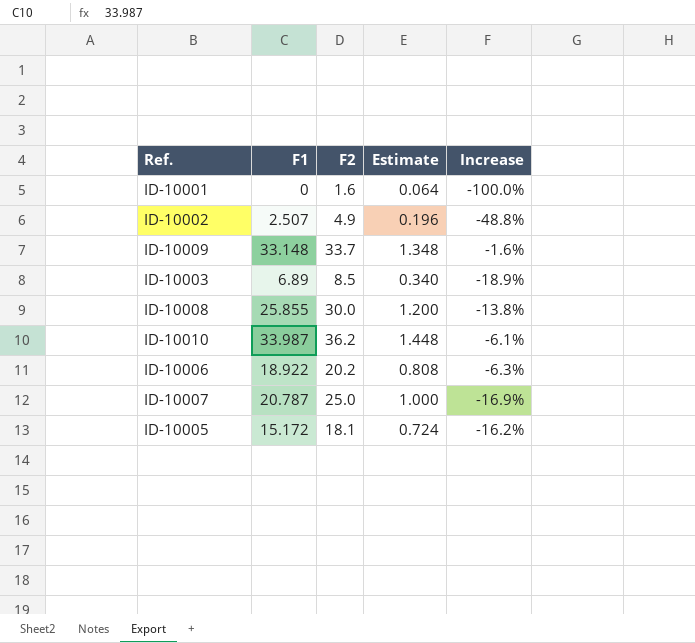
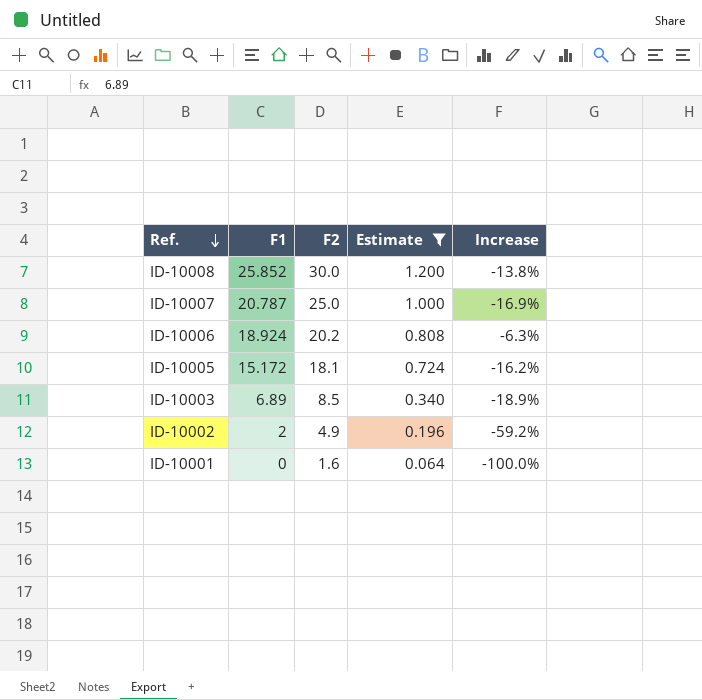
filter: none -> Estimate <= 1.200
row order: none -> Ref. descending
ID-10008 | F1: 25.855 -> 25.852
ID-10006 | F1: 18.922 -> 18.924
ID-10002 | F1: 2.507 -> 2
ID-10002 | Increase: -48.8% -> -59.2%

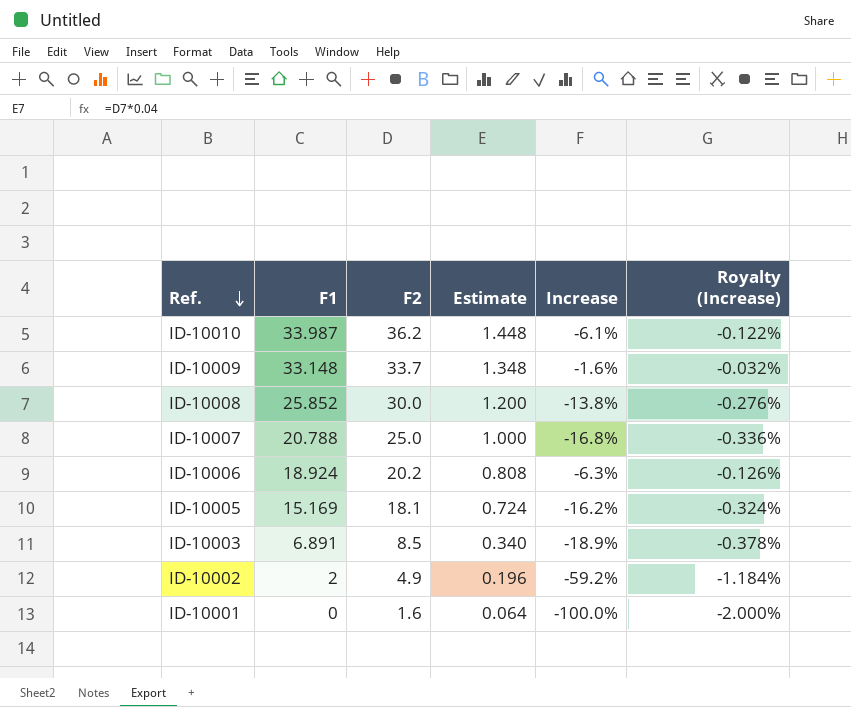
filter: Estimate <= 1.200 -> none
column Royalty (Increase) | formula: none -> [Increase] * 0.02
ID-10007 | F1: 20.787 -> 20.788
ID-10007 | Increase: -16.9% -> -16.8%
ID-10005 | F1: 15.172 -> 15.169
ID-10003 | F1: 6.89 -> 6.891

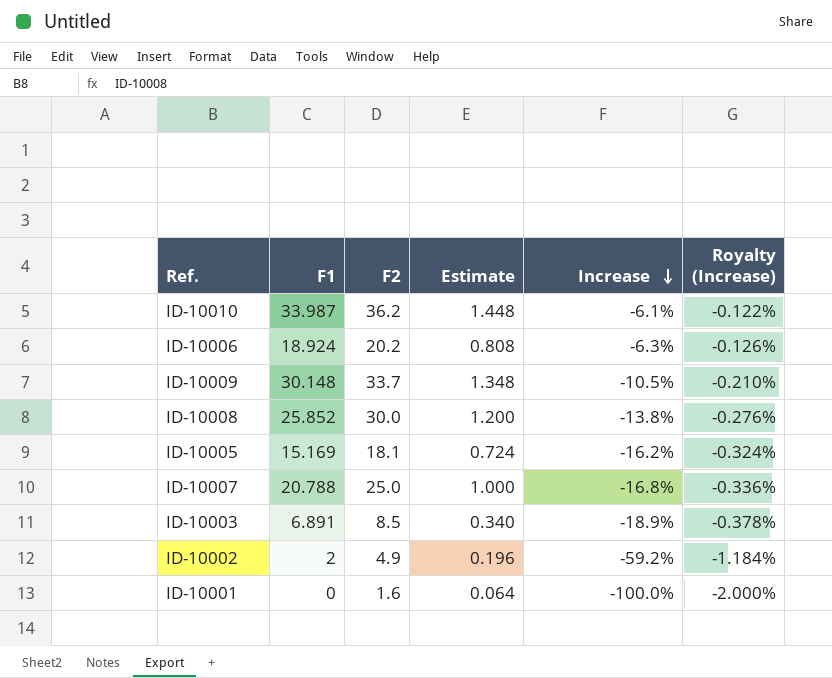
row order: Ref. descending -> Increase descending
ID-10009 | F1: 33.148 -> 30.148
ID-10009 | Increase: -1.6% -> -10.5%
ID-10009 | Royalty (Increase): -0.032% -> -0.210%

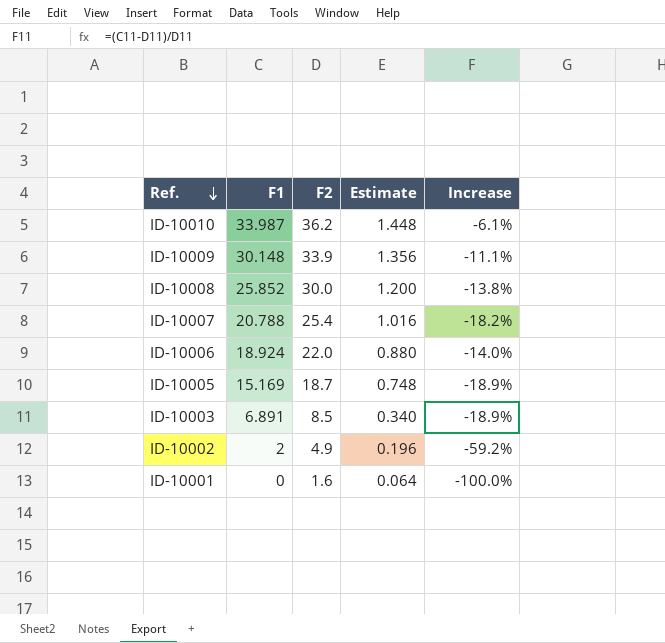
row order: Increase descending -> Ref. descending
column Royalty (Increase) | formula: [Increase] * 0.02 -> none
ID-10009 | F2: 33.7 -> 33.9
ID-10009 | Estimate: 1.348 -> 1.356
ID-10009 | Increase: -10.5% -> -11.1%
ID-10007 | F2: 25.0 -> 25.4
ID-10007 | Estimate: 1.000 -> 1.016
ID-10007 | Increase: -16.8% -> -18.2%
ID-10006 | F2: 20.2 -> 22.0
ID-10006 | Estimate: 0.808 -> 0.880
ID-10006 | Increase: -6.3% -> -14.0%
ID-10005 | F2: 18.1 -> 18.7
ID-10005 | Estimate: 0.724 -> 0.748
ID-10005 | Increase: -16.2% -> -18.9%

